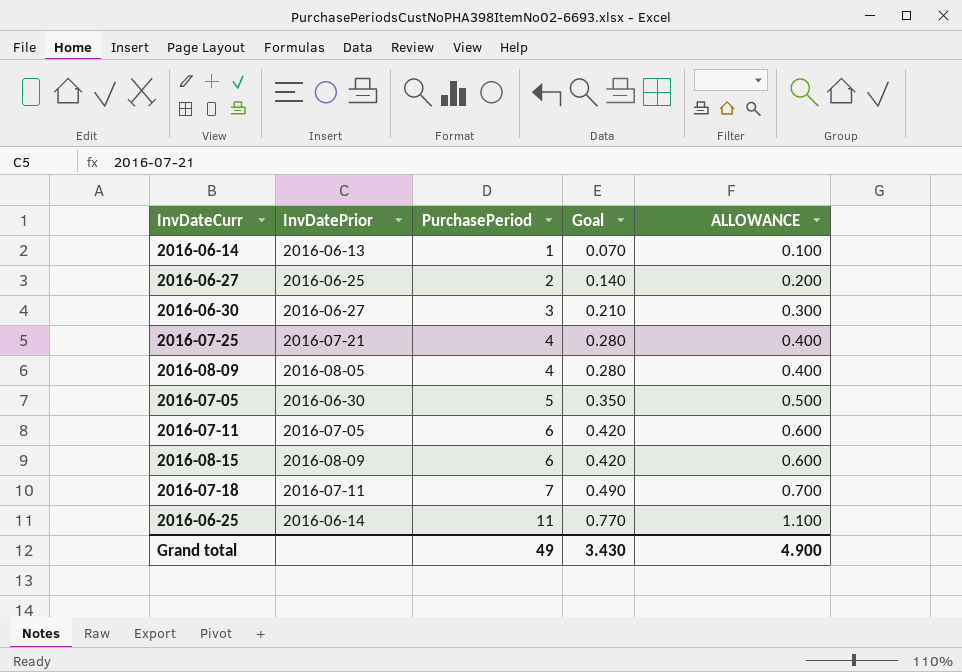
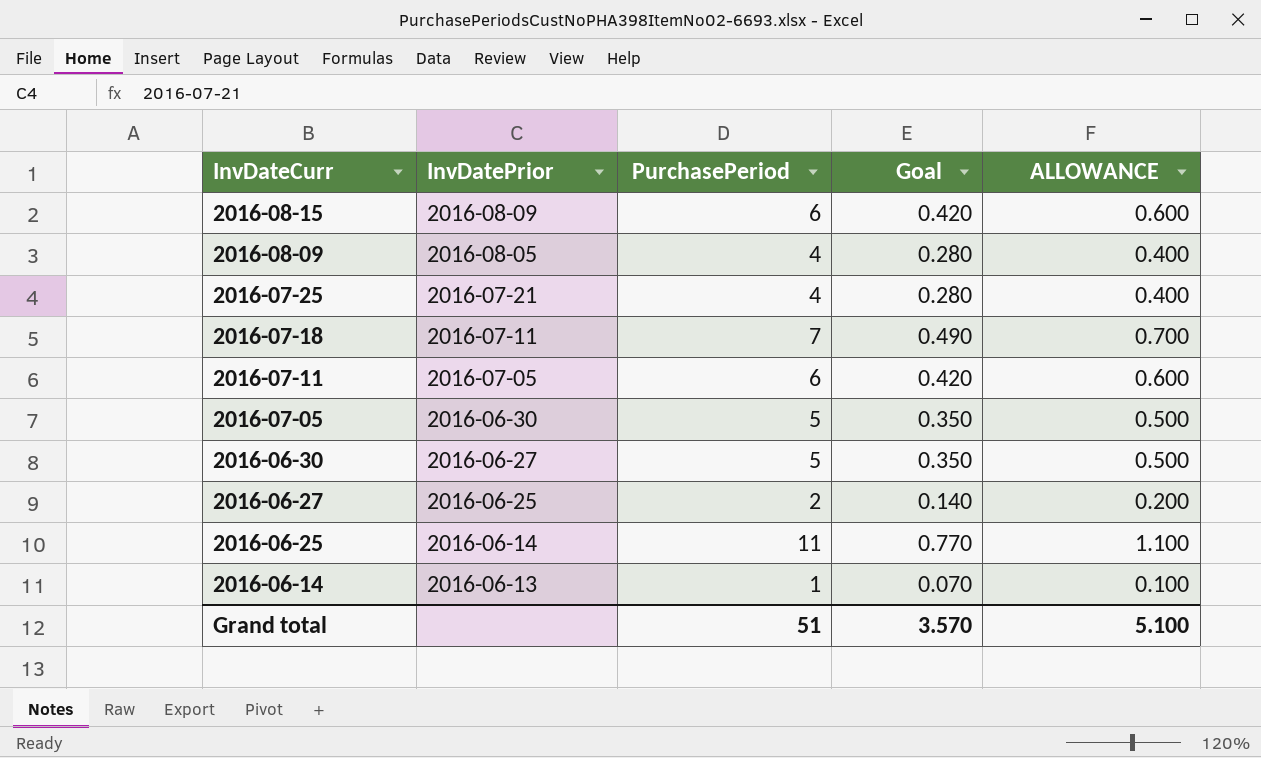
row order: PurchasePeriod ascending -> InvDateCurr descending
2016-06-30 | PurchasePeriod: 3 -> 5
2016-06-30 | Goal: 0.210 -> 0.350
2016-06-30 | ALLOWANCE: 0.300 -> 0.500
Grand total | PurchasePeriod: 49 -> 51
Grand total | Goal: 3.430 -> 3.570
Grand total | ALLOWANCE: 4.900 -> 5.100

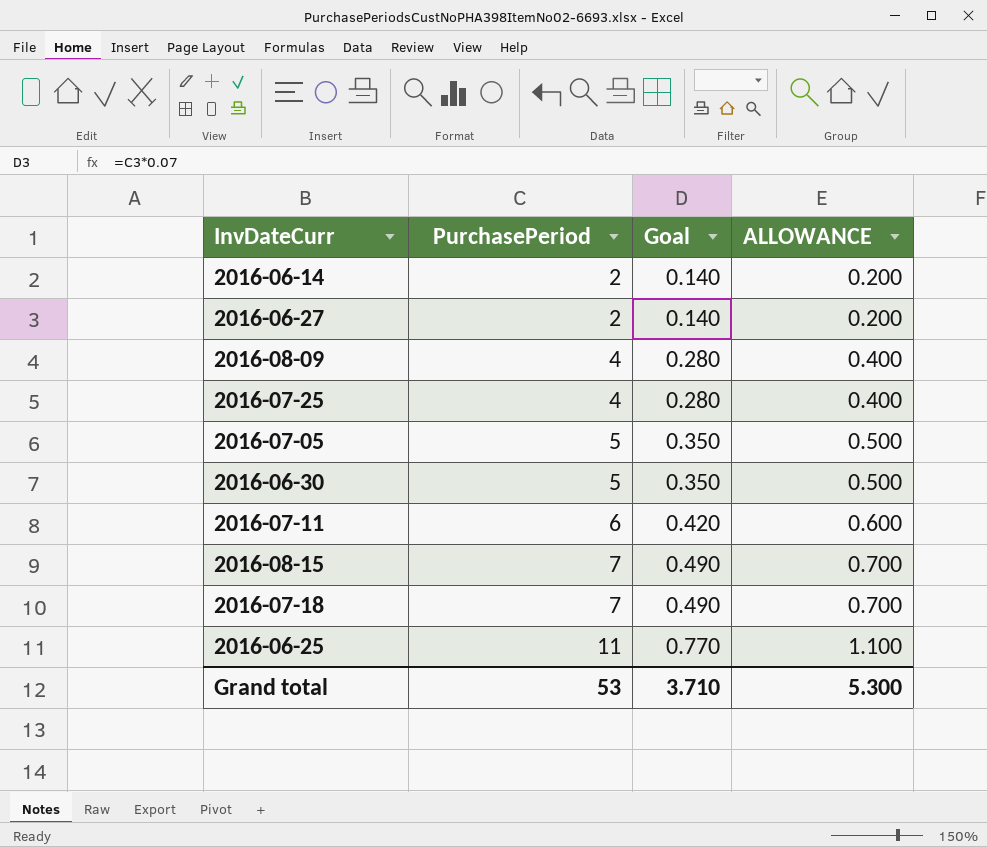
row order: InvDateCurr descending -> PurchasePeriod ascending
column InvDatePrior | position: 2 -> none
2016-06-14 | PurchasePeriod: 1 -> 2
2016-06-14 | Goal: 0.070 -> 0.140
2016-06-14 | ALLOWANCE: 0.100 -> 0.200
2016-08-15 | PurchasePeriod: 6 -> 7
2016-08-15 | Goal: 0.420 -> 0.490
2016-08-15 | ALLOWANCE: 0.600 -> 0.700
Grand total | PurchasePeriod: 51 -> 53
Grand total | Goal: 3.570 -> 3.710
Grand total | ALLOWANCE: 5.100 -> 5.300

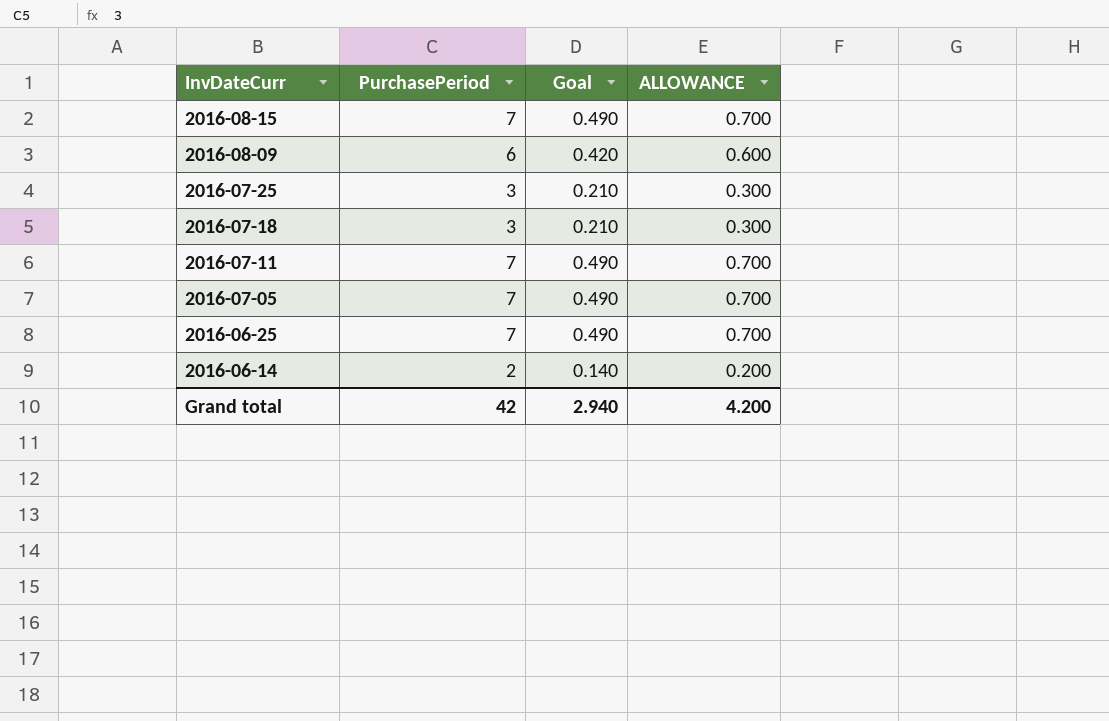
row order: PurchasePeriod ascending -> InvDateCurr descending
row 2016-06-27: 2 | 0.140 | 0.200 -> none
row 2016-06-30: 5 | 0.350 | 0.500 -> none
2016-08-09 | PurchasePeriod: 4 -> 6
2016-08-09 | Goal: 0.280 -> 0.420
2016-08-09 | ALLOWANCE: 0.400 -> 0.600
2016-07-25 | PurchasePeriod: 4 -> 3
2016-07-25 | Goal: 0.280 -> 0.210
2016-07-25 | ALLOWANCE: 0.400 -> 0.300
2016-07-18 | PurchasePeriod: 7 -> 3
2016-07-18 | Goal: 0.490 -> 0.210
2016-07-18 | ALLOWANCE: 0.700 -> 0.300
2016-07-11 | PurchasePeriod: 6 -> 7
2016-07-11 | Goal: 0.420 -> 0.490
2016-07-11 | ALLOWANCE: 0.600 -> 0.700
2016-07-05 | PurchasePeriod: 5 -> 7
2016-07-05 | Goal: 0.350 -> 0.490
2016-07-05 | ALLOWANCE: 0.500 -> 0.700
2016-06-25 | PurchasePeriod: 11 -> 7
2016-06-25 | Goal: 0.770 -> 0.490
2016-06-25 | ALLOWANCE: 1.100 -> 0.700
Grand total | PurchasePeriod: 53 -> 42
Grand total | Goal: 3.710 -> 2.940
Grand total | ALLOWANCE: 5.300 -> 4.200

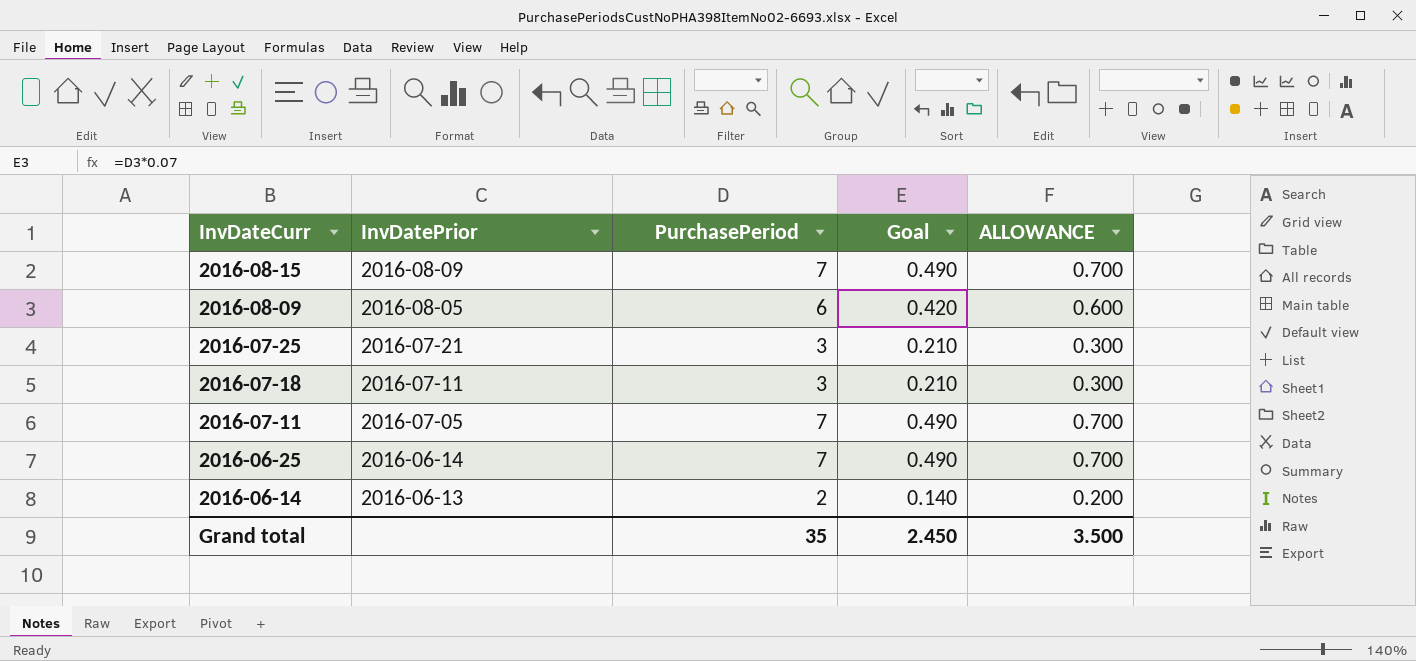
column InvDatePrior | position: none -> 2
row 2016-07-05: 7 | 0.490 | 0.700 -> none
Grand total | PurchasePeriod: 42 -> 35
Grand total | Goal: 2.940 -> 2.450
Grand total | ALLOWANCE: 4.200 -> 3.500

